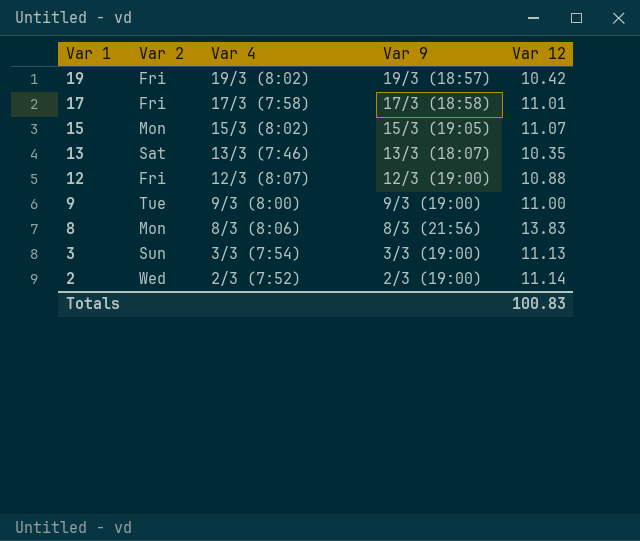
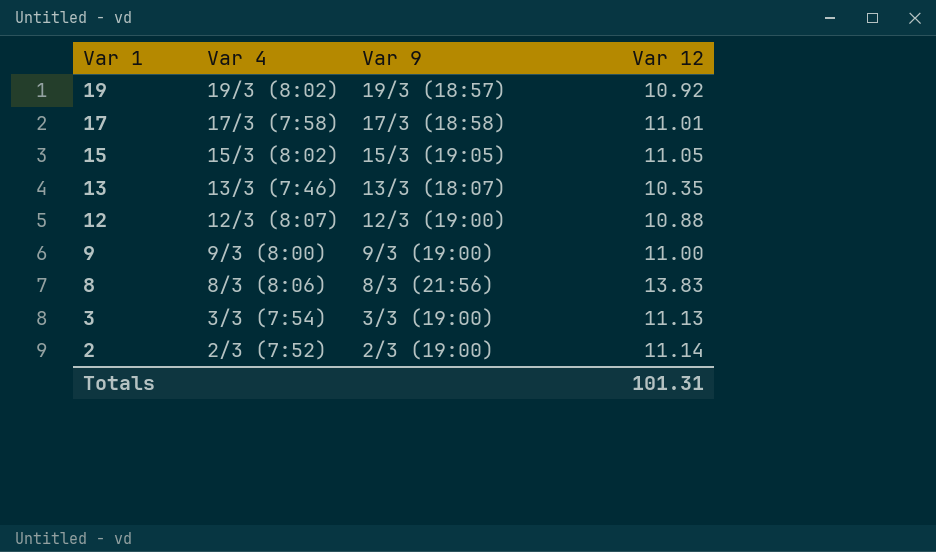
column Var 2 | position: 2 -> none
19 | Var 12: 10.42 -> 10.92
15 | Var 12: 11.07 -> 11.05
Totals | Var 12: 100.83 -> 101.31

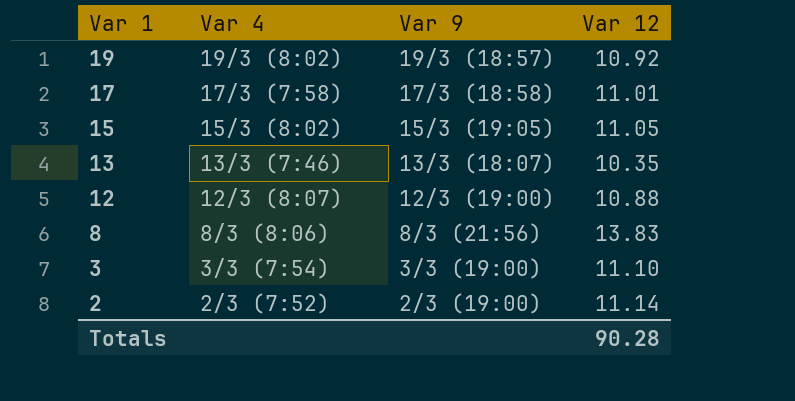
row 9: 9/3 (8:00) | 9/3 (19:00) | 11.00 -> none
3 | Var 12: 11.13 -> 11.10
Totals | Var 12: 101.31 -> 90.28

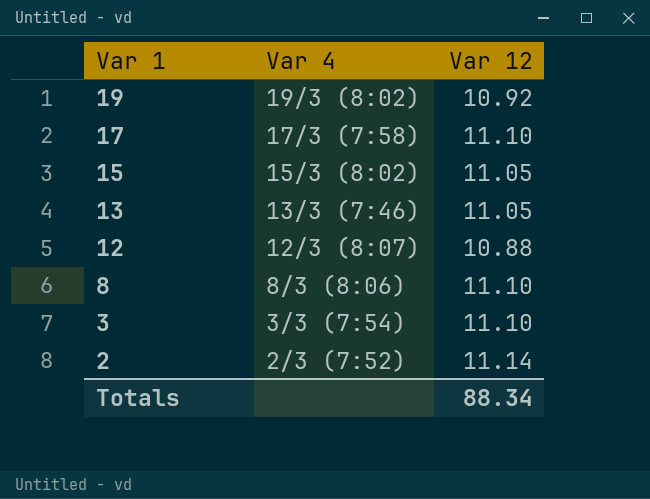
column Var 9 | position: 3 -> none
17 | Var 12: 11.01 -> 11.10
13 | Var 12: 10.35 -> 11.05
8 | Var 12: 13.83 -> 11.10
Totals | Var 12: 90.28 -> 88.34

